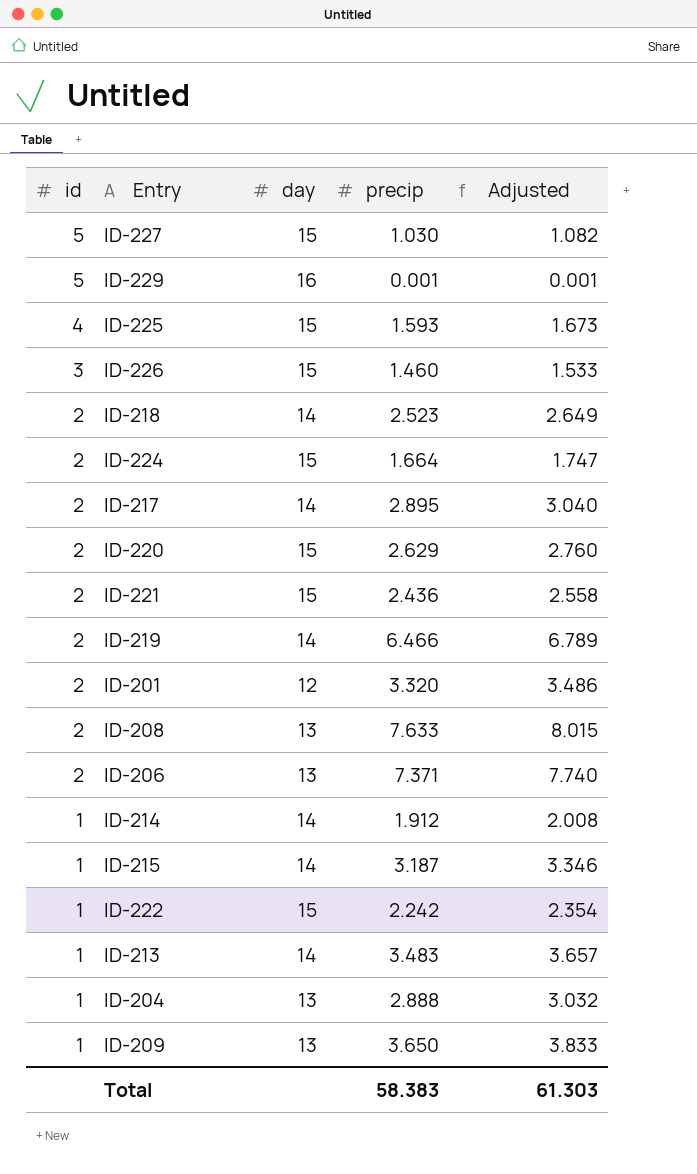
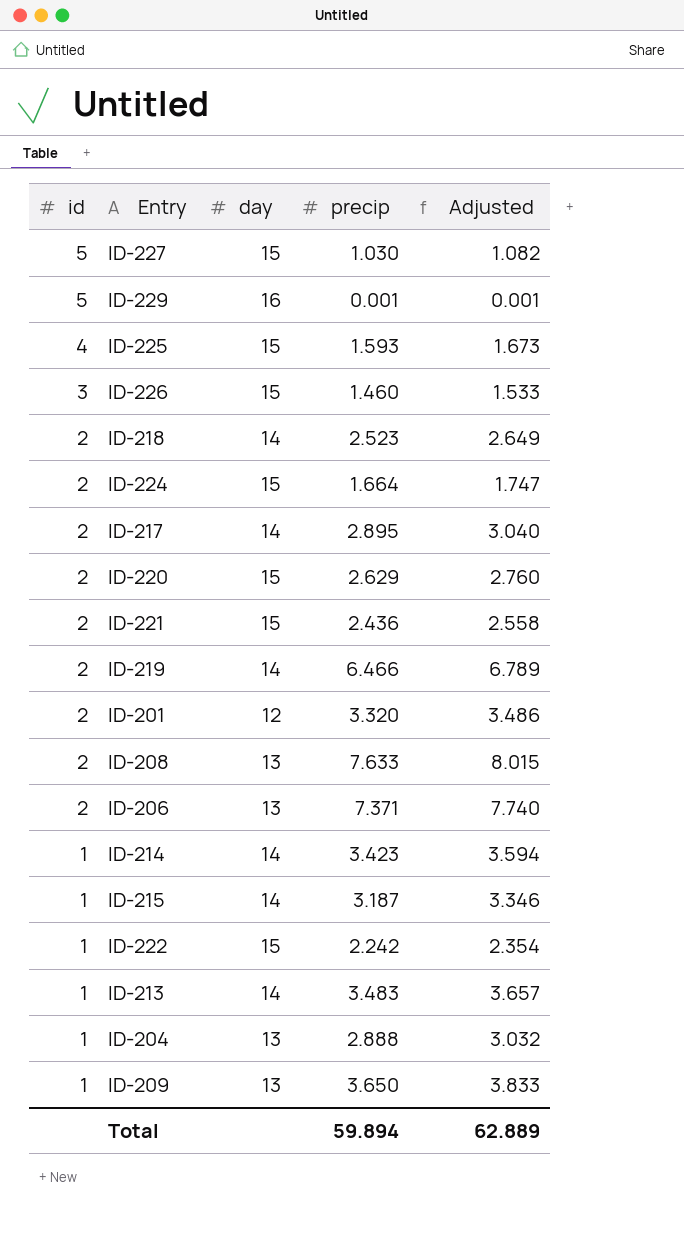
ID-214 | precip: 1.912 -> 3.423
ID-214 | Adjusted: 2.008 -> 3.594
Total | precip: 58.383 -> 59.894
Total | Adjusted: 61.303 -> 62.889

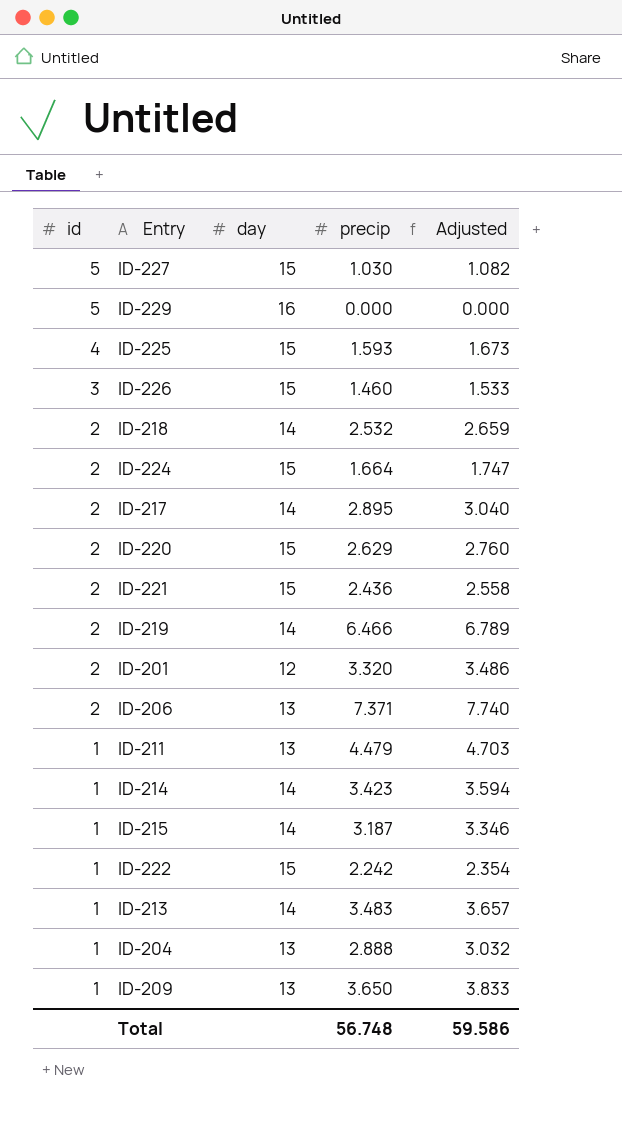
row ID-208: 2 | 13 | 7.633 | 8.015 -> none
ID-229 | precip: 0.001 -> 0.000
ID-229 | Adjusted: 0.001 -> 0.000
ID-218 | precip: 2.523 -> 2.532
ID-218 | Adjusted: 2.649 -> 2.659
row ID-211: none -> 1 | 13 | 4.479 | 4.703
Total | precip: 59.894 -> 56.748
Total | Adjusted: 62.889 -> 59.586

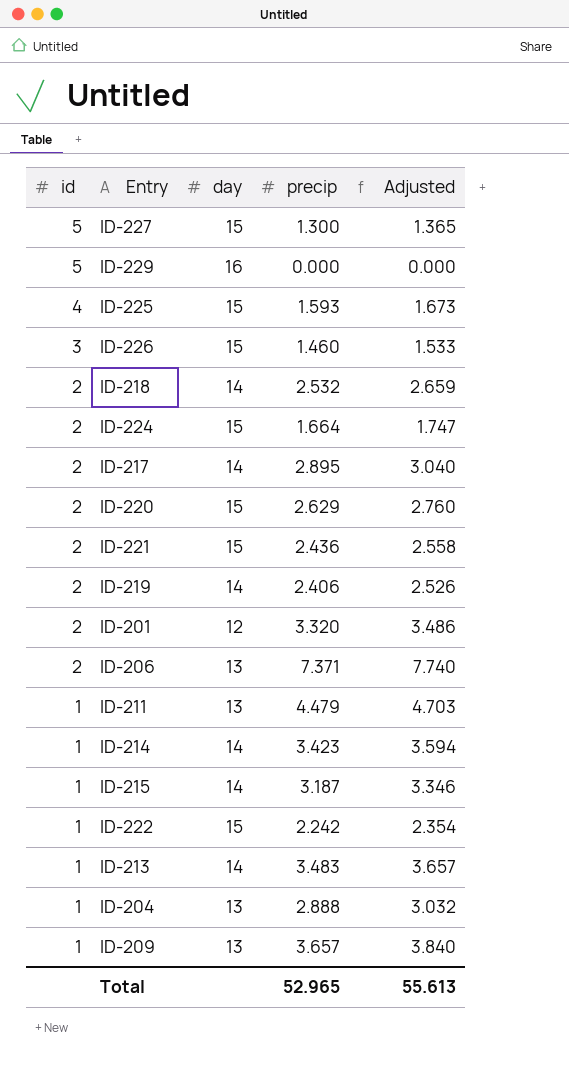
ID-227 | precip: 1.030 -> 1.300
ID-227 | Adjusted: 1.082 -> 1.365
ID-219 | precip: 6.466 -> 2.406
ID-219 | Adjusted: 6.789 -> 2.526
ID-209 | precip: 3.650 -> 3.657
ID-209 | Adjusted: 3.833 -> 3.840
Total | precip: 56.748 -> 52.965
Total | Adjusted: 59.586 -> 55.613

